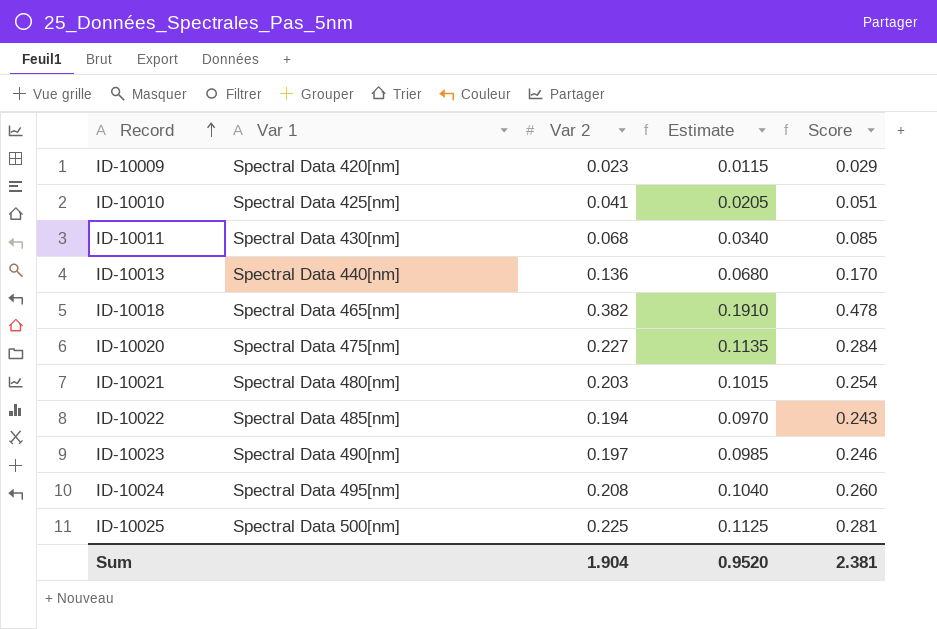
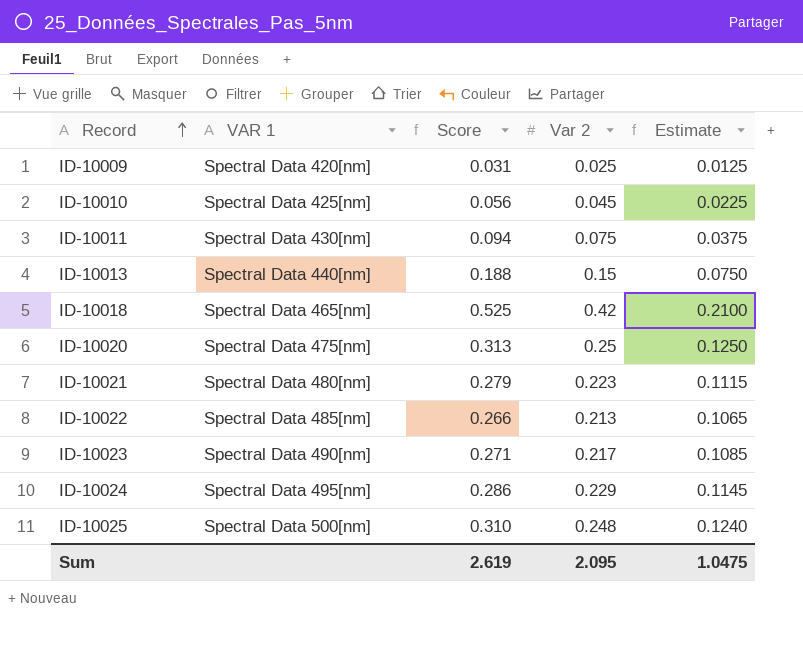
column name: Var 1 -> VAR 1
column Score | position: 5 -> 3
ID-10009 | Score: 0.029 -> 0.031
ID-10009 | Var 2: 0.023 -> 0.025
ID-10009 | Estimate: 0.0115 -> 0.0125
ID-10010 | Score: 0.051 -> 0.056
ID-10010 | Var 2: 0.041 -> 0.045
ID-10010 | Estimate: 0.0205 -> 0.0225
ID-10011 | Score: 0.085 -> 0.094
ID-10011 | Var 2: 0.068 -> 0.075
ID-10011 | Estimate: 0.0340 -> 0.0375
ID-10013 | Score: 0.170 -> 0.188
ID-10013 | Var 2: 0.136 -> 0.15
ID-10013 | Estimate: 0.0680 -> 0.0750
ID-10018 | Score: 0.478 -> 0.525
ID-10018 | Var 2: 0.382 -> 0.42
ID-10018 | Estimate: 0.1910 -> 0.2100
ID-10020 | Score: 0.284 -> 0.313
ID-10020 | Var 2: 0.227 -> 0.25
ID-10020 | Estimate: 0.1135 -> 0.1250
ID-10021 | Score: 0.254 -> 0.279
ID-10021 | Var 2: 0.203 -> 0.223
ID-10021 | Estimate: 0.1015 -> 0.1115
ID-10022 | Score: 0.243 -> 0.266
ID-10022 | Var 2: 0.194 -> 0.213
ID-10022 | Estimate: 0.0970 -> 0.1065
ID-10023 | Score: 0.246 -> 0.271
ID-10023 | Var 2: 0.197 -> 0.217
ID-10023 | Estimate: 0.0985 -> 0.1085
ID-10024 | Score: 0.260 -> 0.286
ID-10024 | Var 2: 0.208 -> 0.229
ID-10024 | Estimate: 0.1040 -> 0.1145
ID-10025 | Score: 0.281 -> 0.310
ID-10025 | Var 2: 0.225 -> 0.248
ID-10025 | Estimate: 0.1125 -> 0.1240
Sum | Score: 2.381 -> 2.619
Sum | Var 2: 1.904 -> 2.095
Sum | Estimate: 0.9520 -> 1.0475

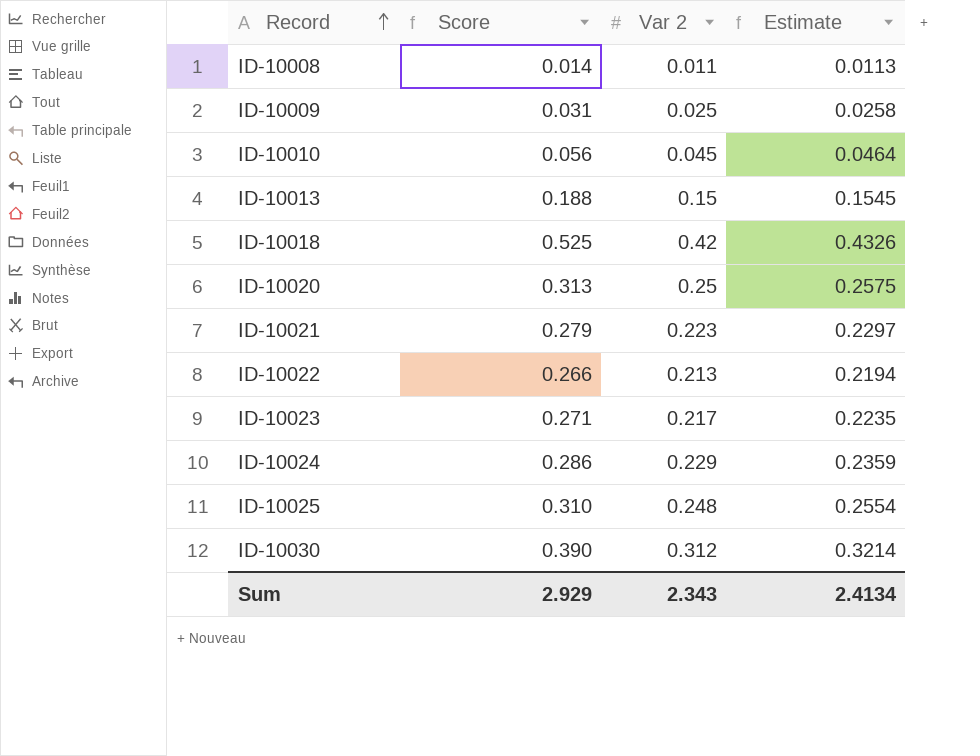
column VAR 1 | position: 2 -> none
column Estimate | formula: [Var 2] * 0.5 -> [Var 2] * 1.03
row ID-10011: Spectral Data 430[nm] | 0.094 | 0.075 | 0.0375 -> none
row ID-10008: none -> 0.014 | 0.011 | 0.0113
row ID-10030: none -> 0.390 | 0.312 | 0.3214
Sum | Score: 2.619 -> 2.929
Sum | Var 2: 2.095 -> 2.343
Sum | Estimate: 1.0475 -> 2.4134

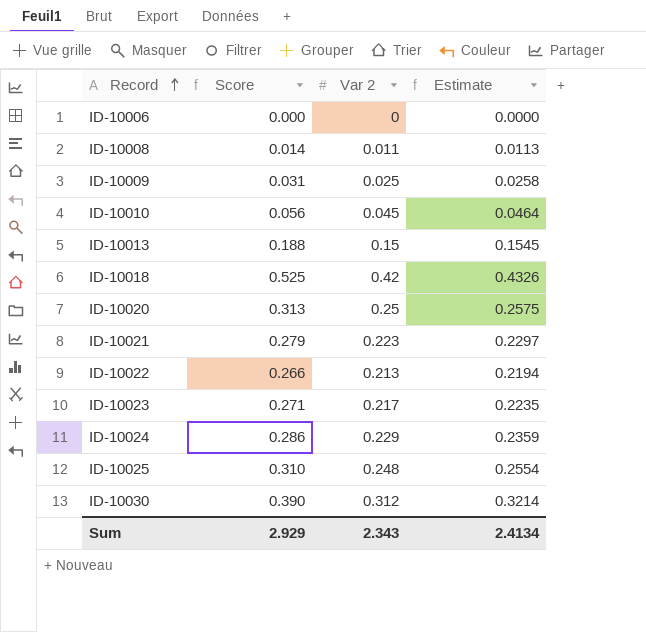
row ID-10006: none -> 0.000 | 0 | 0.0000

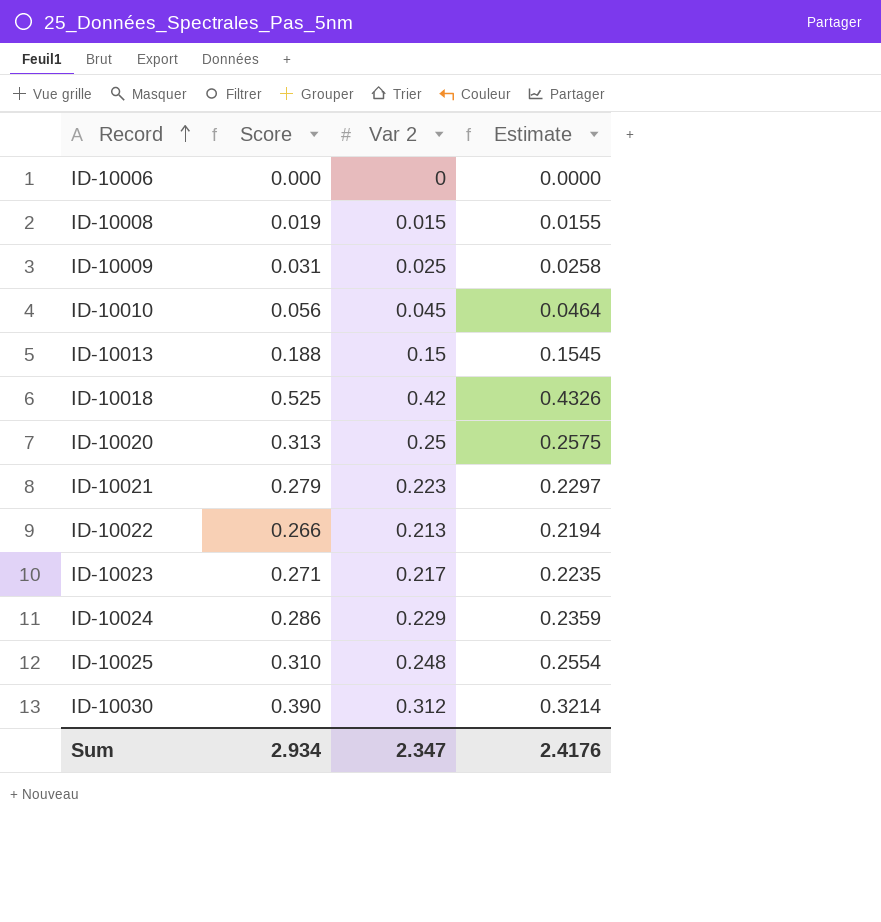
ID-10008 | Score: 0.014 -> 0.019
ID-10008 | Var 2: 0.011 -> 0.015
ID-10008 | Estimate: 0.0113 -> 0.0155
Sum | Score: 2.929 -> 2.934
Sum | Var 2: 2.343 -> 2.347
Sum | Estimate: 2.4134 -> 2.4176

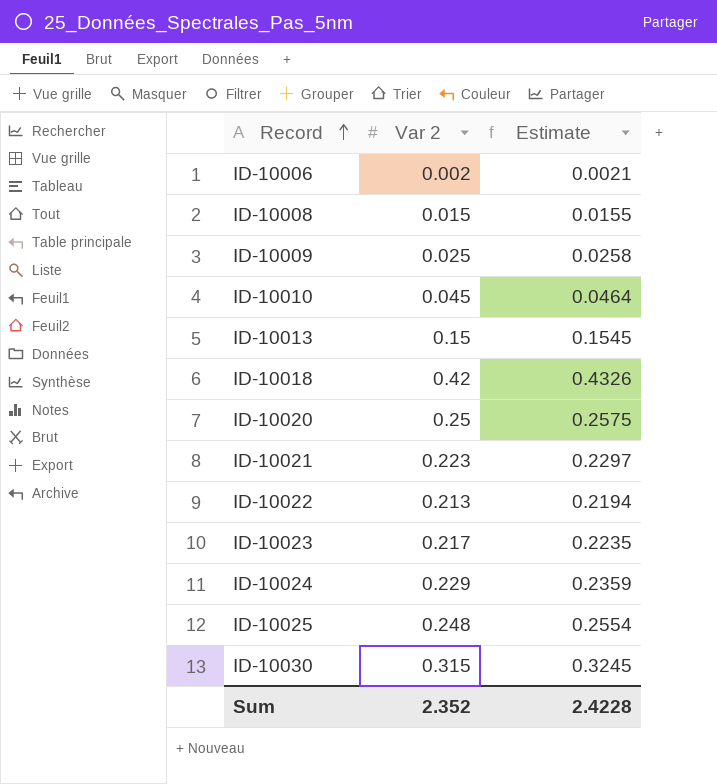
column Score | formula: [Var 2] * 1.25 -> none
ID-10006 | Var 2: 0 -> 0.002
ID-10006 | Estimate: 0.0000 -> 0.0021
ID-10030 | Var 2: 0.312 -> 0.315
ID-10030 | Estimate: 0.3214 -> 0.3245
Sum | Var 2: 2.347 -> 2.352
Sum | Estimate: 2.4176 -> 2.4228

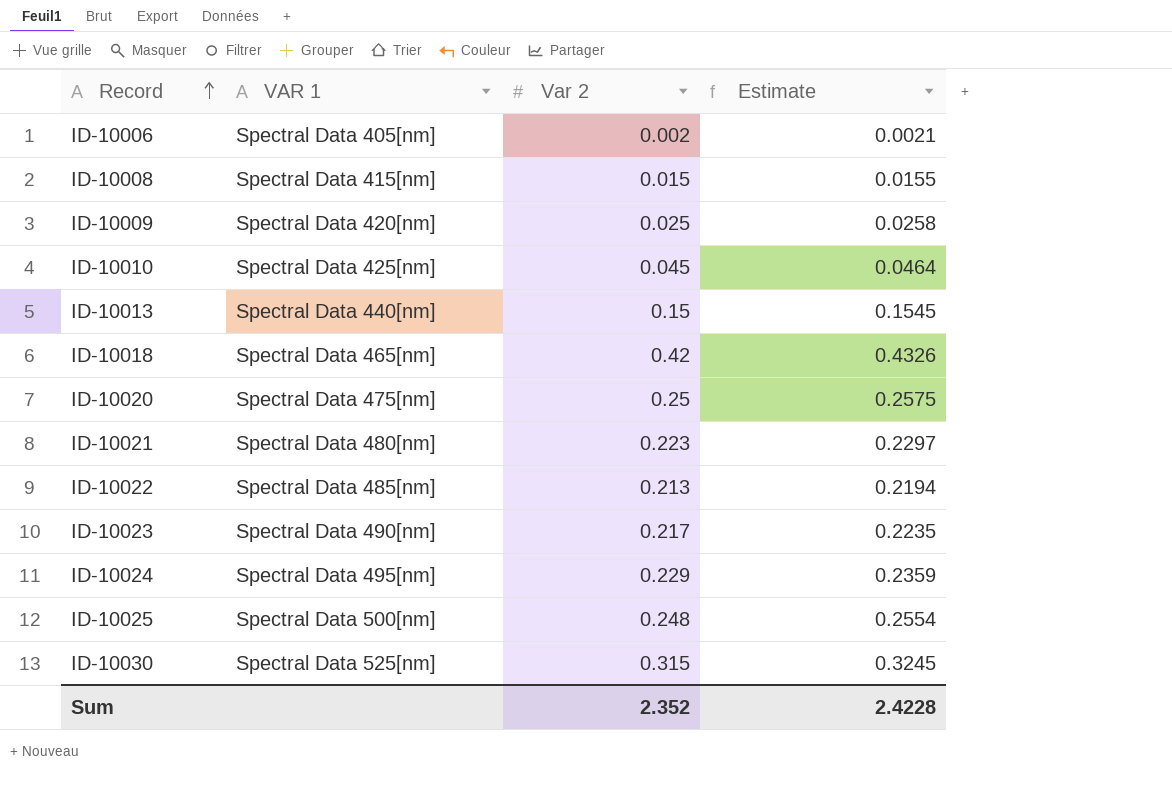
column VAR 1 | position: none -> 2

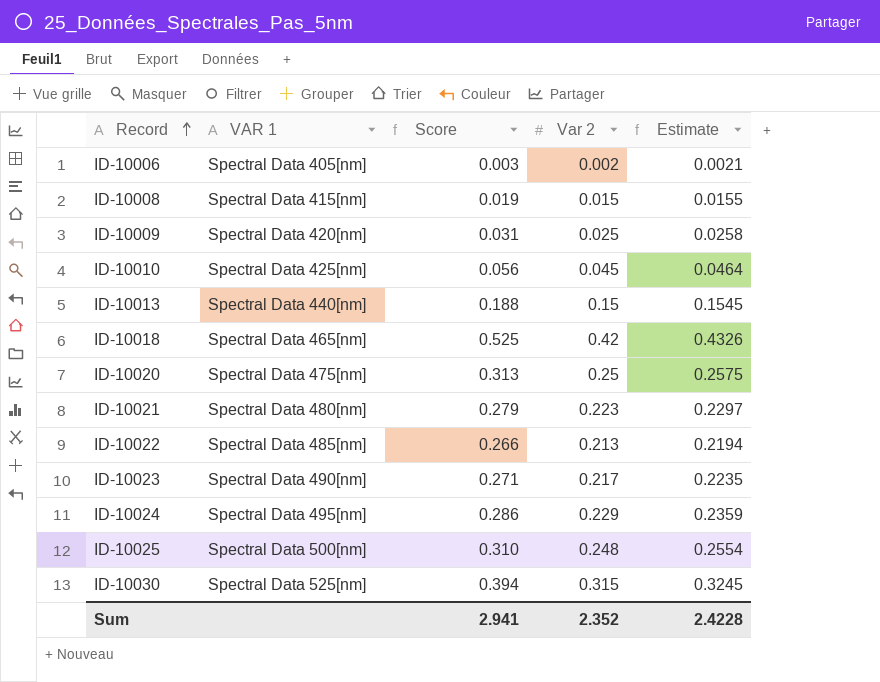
column Score | formula: none -> [Var 2] * 1.25

